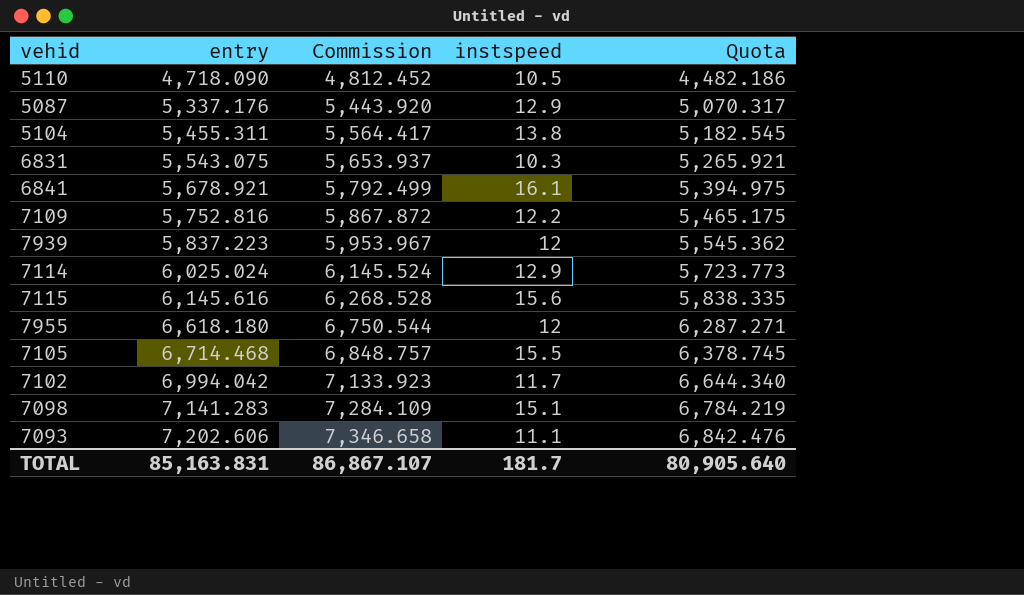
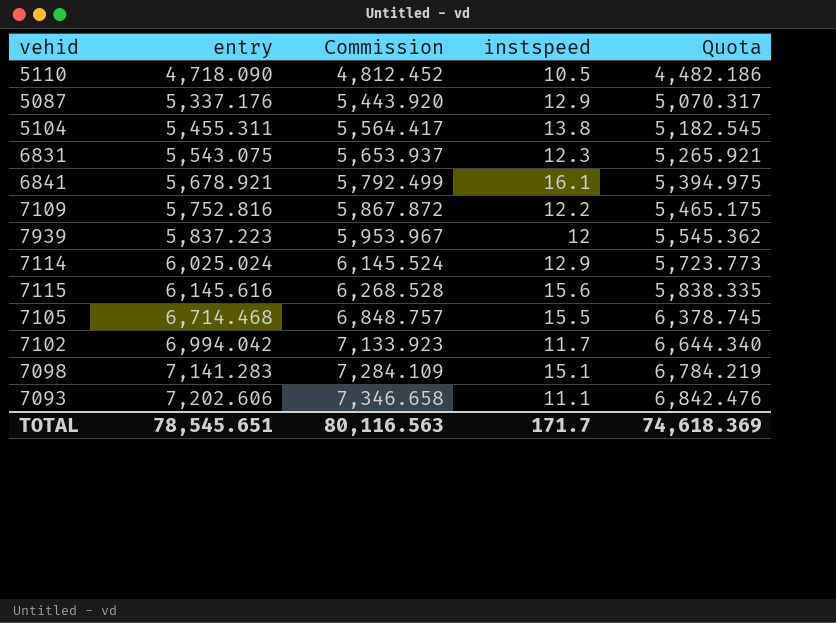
row 7955: 6,618.180 | 6,750.544 | 12 | 6,287.271 -> none
6831 | instspeed: 10.3 -> 12.3
TOTAL | entry: 85,163.831 -> 78,545.651
TOTAL | Commission: 86,867.107 -> 80,116.563
TOTAL | instspeed: 181.7 -> 171.7
TOTAL | Quota: 80,905.640 -> 74,618.369

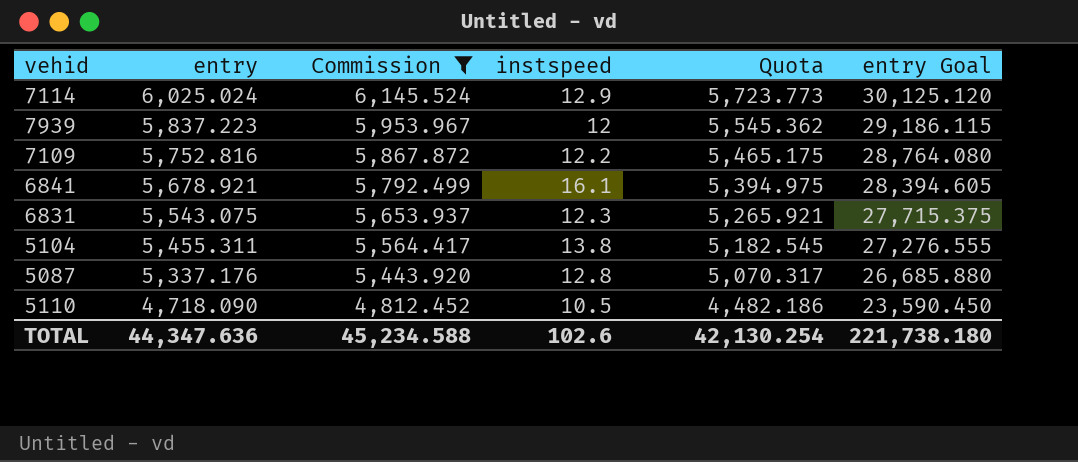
filter: none -> Commission <= 6,145.524
row order: entry ascending -> entry descending
column entry Goal | formula: none -> [entry] * 5
5087 | instspeed: 12.9 -> 12.8
TOTAL | entry: 78,545.651 -> 44,347.636
TOTAL | Commission: 80,116.563 -> 45,234.588
TOTAL | instspeed: 171.7 -> 102.6
TOTAL | Quota: 74,618.369 -> 42,130.254

